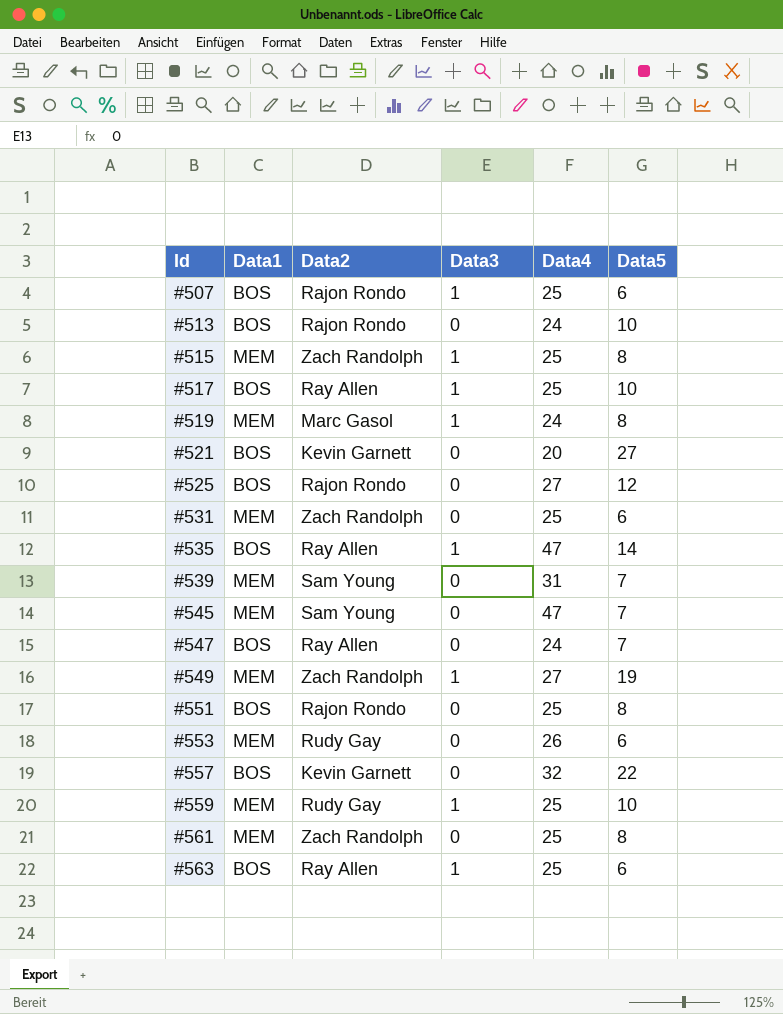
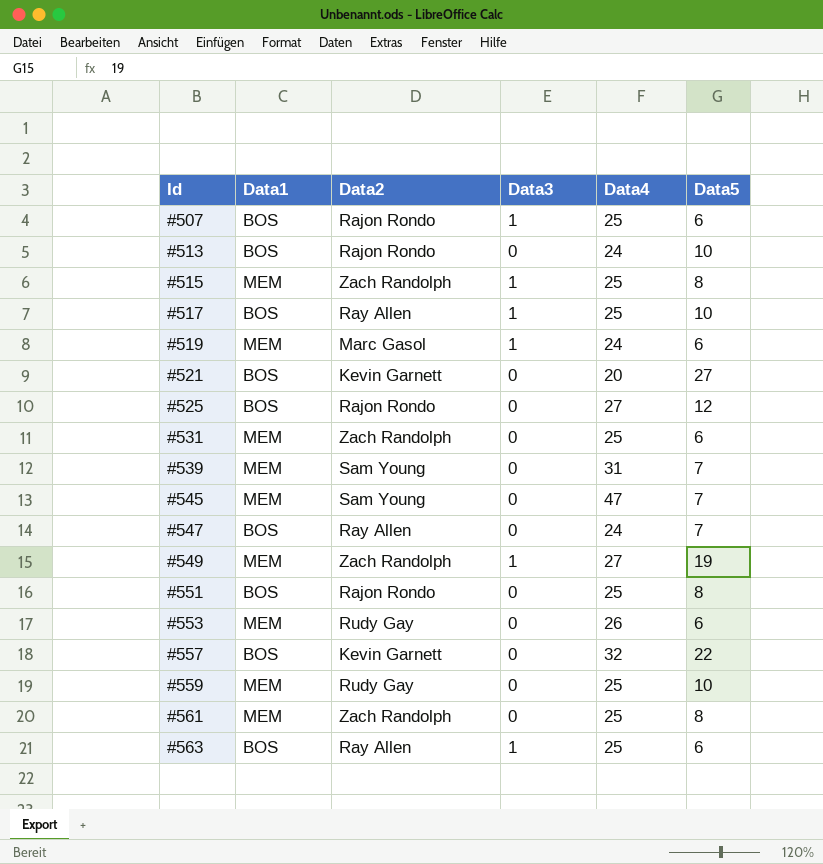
row #535: BOS | Ray Allen | 1 | 47 | 14 -> none
#519 | Data5: 8 -> 6
#559 | Data3: 1 -> 0

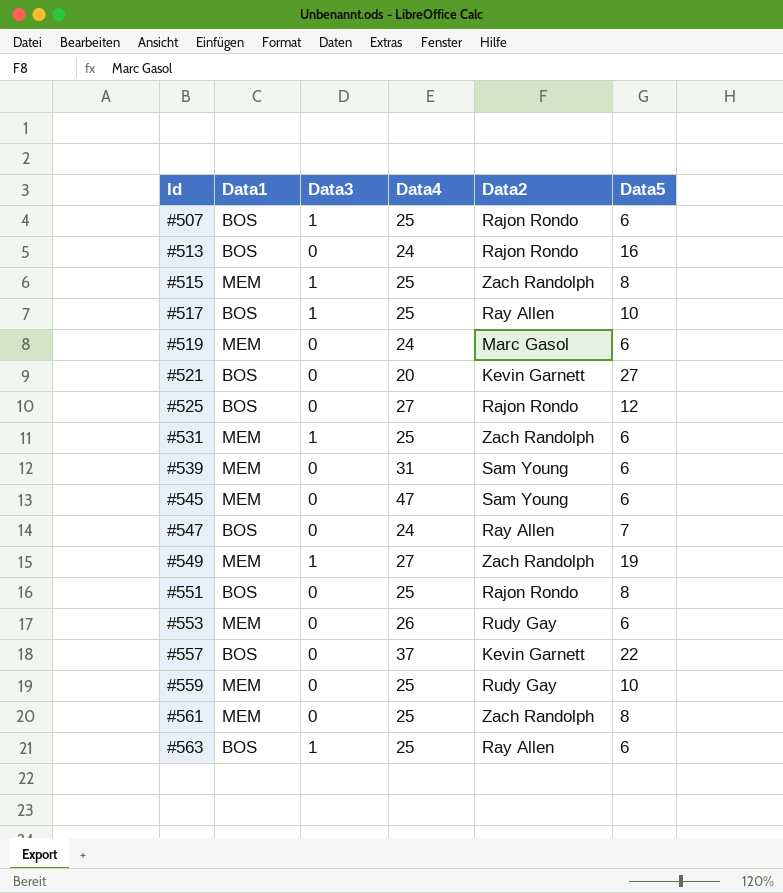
column Data2 | position: 3 -> 5
#513 | Data5: 10 -> 16
#519 | Data3: 1 -> 0
#531 | Data3: 0 -> 1
#539 | Data5: 7 -> 6
#545 | Data5: 7 -> 6
#557 | Data4: 32 -> 37

